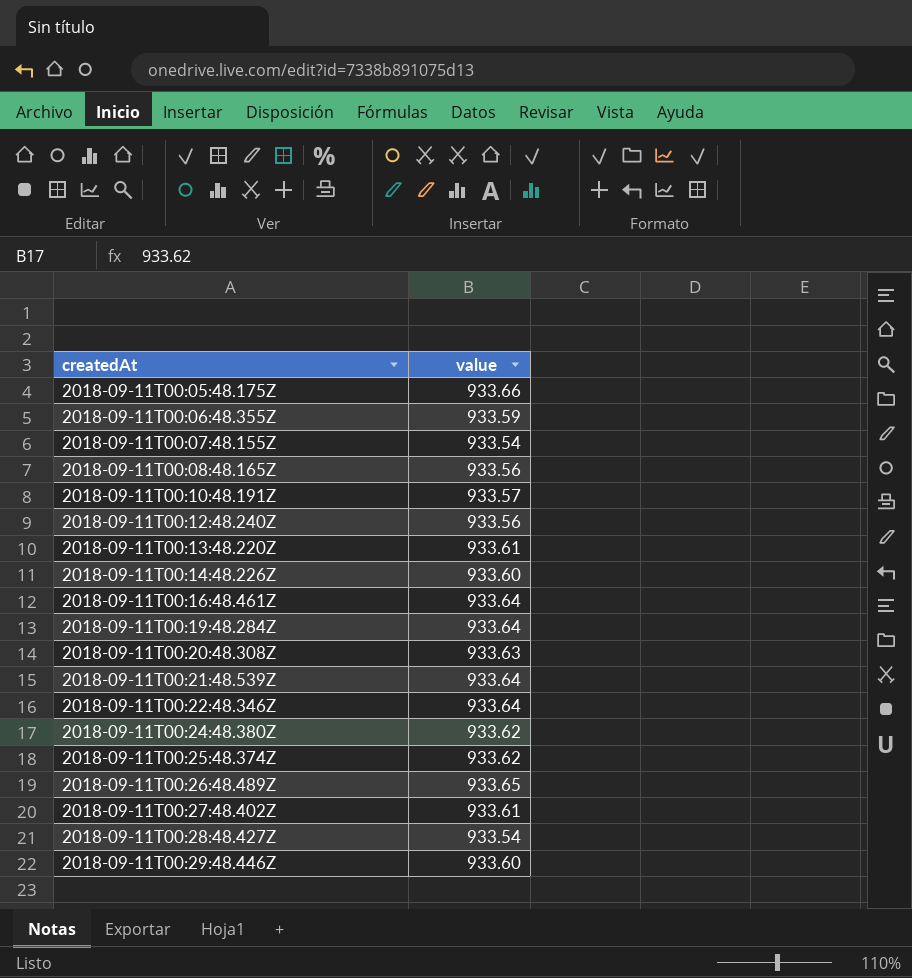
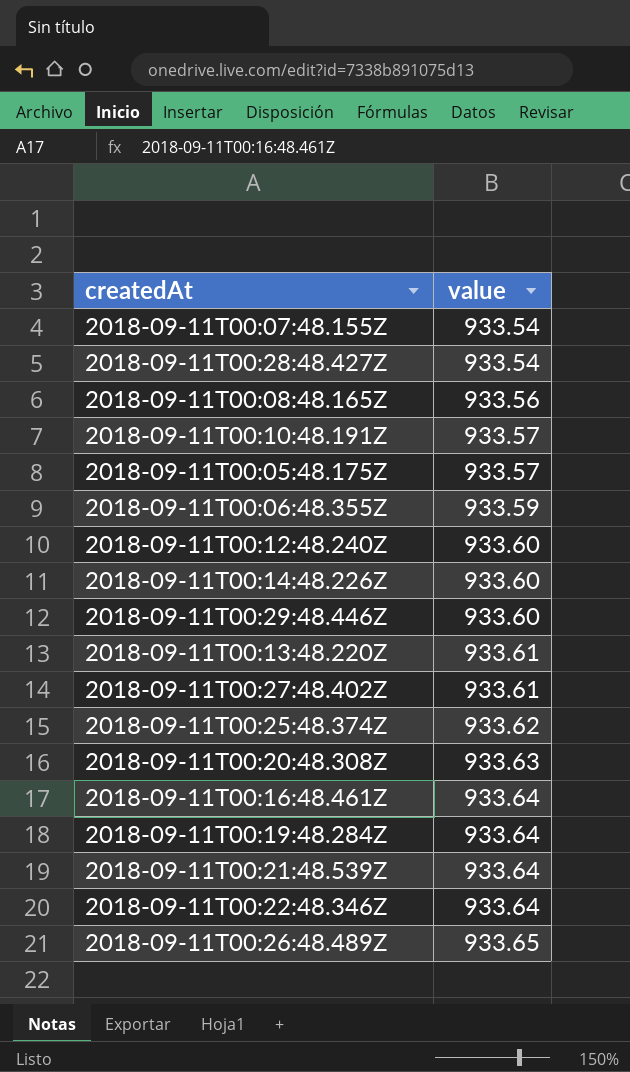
row order: createdAt ascending -> value ascending
row 2018-09-11T00:24:48.380Z: 933.62 -> none
2018-09-11T00:05:48.175Z | value: 933.66 -> 933.57
2018-09-11T00:12:48.240Z | value: 933.56 -> 933.60

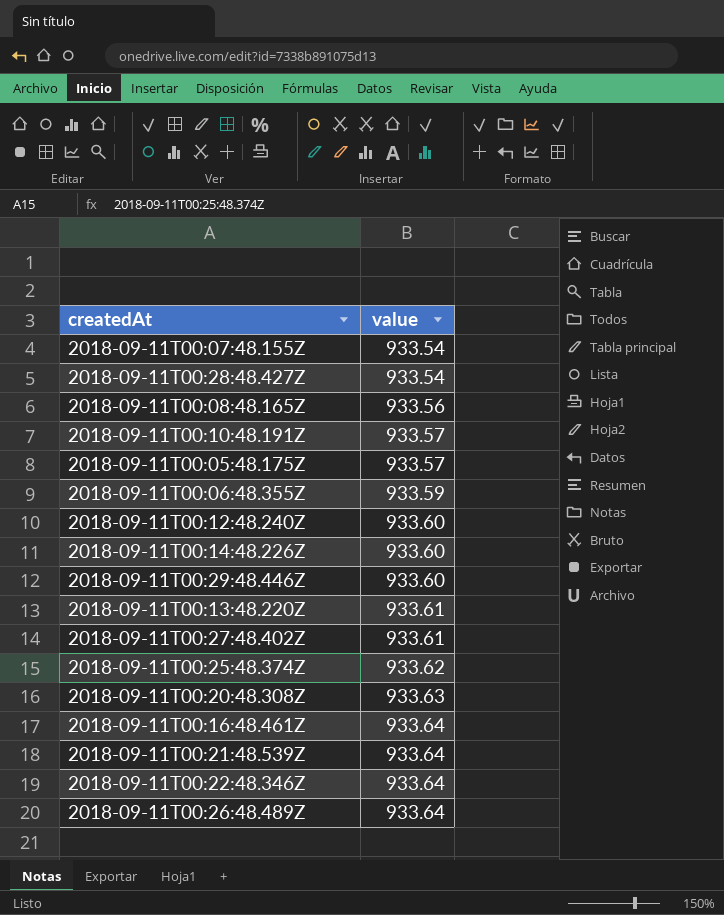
row 2018-09-11T00:19:48.284Z: 933.64 -> none
2018-09-11T00:26:48.489Z | value: 933.65 -> 933.64

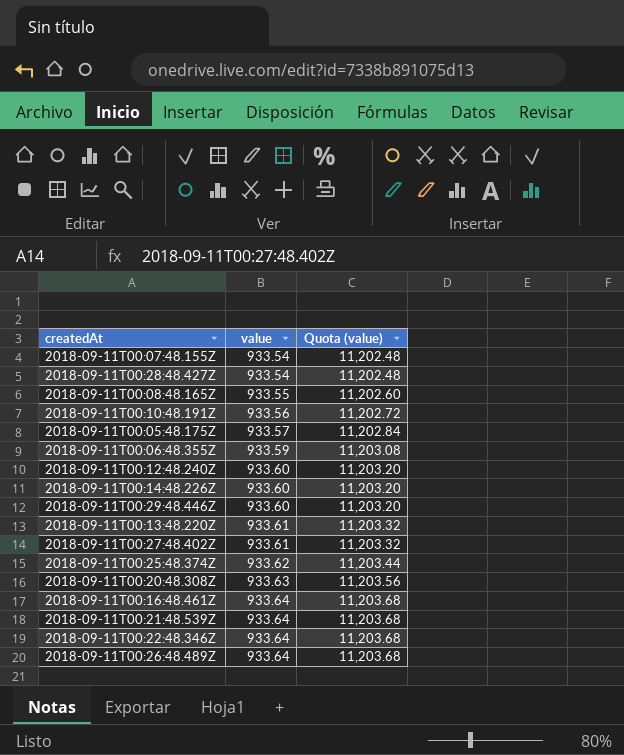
column Quota (value) | formula: none -> [value] * 12
2018-09-11T00:08:48.165Z | value: 933.56 -> 933.55
2018-09-11T00:10:48.191Z | value: 933.57 -> 933.56

